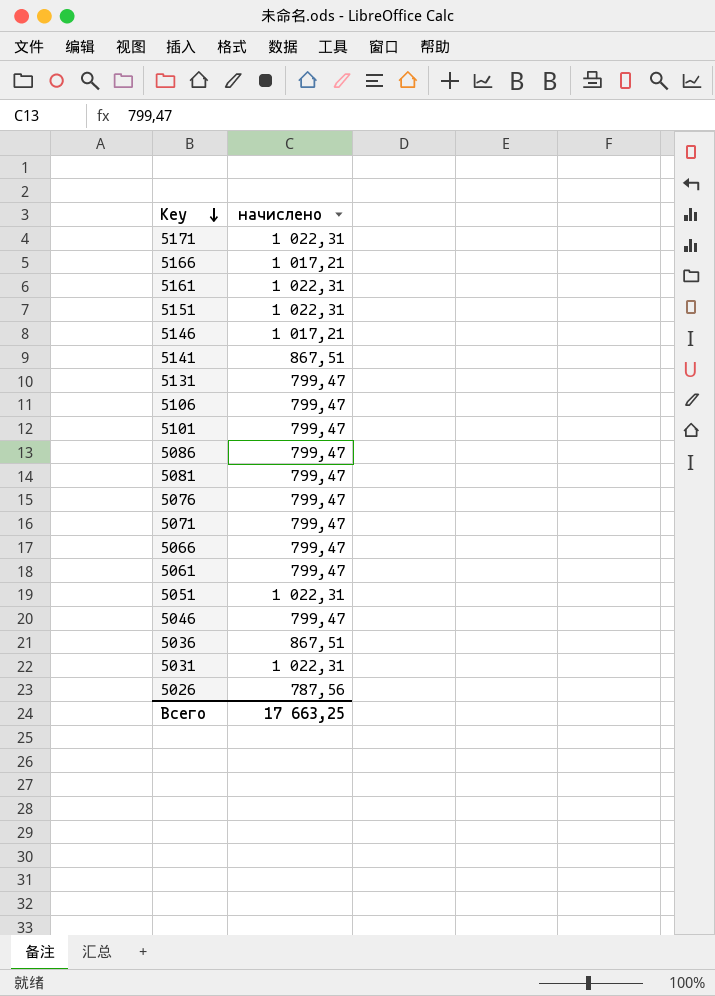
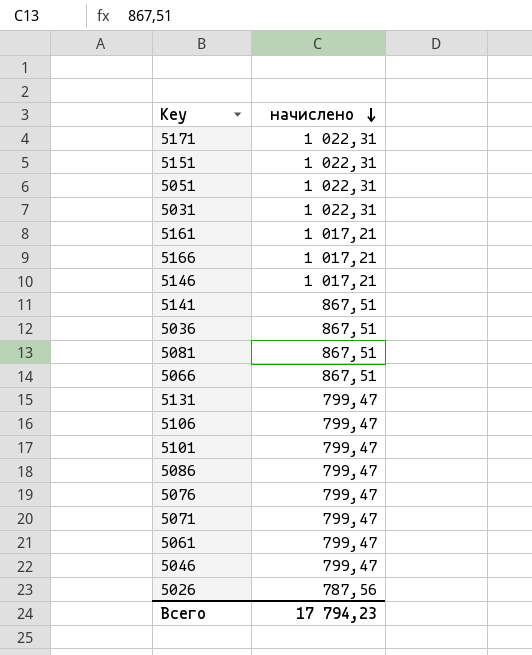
row order: Key descending -> начислено descending
5161 | начислено: 1 022,31 -> 1 017,21
5081 | начислено: 799,47 -> 867,51
5066 | начислено: 799,47 -> 867,51
Всего | начислено: 17 663,25 -> 17 794,23

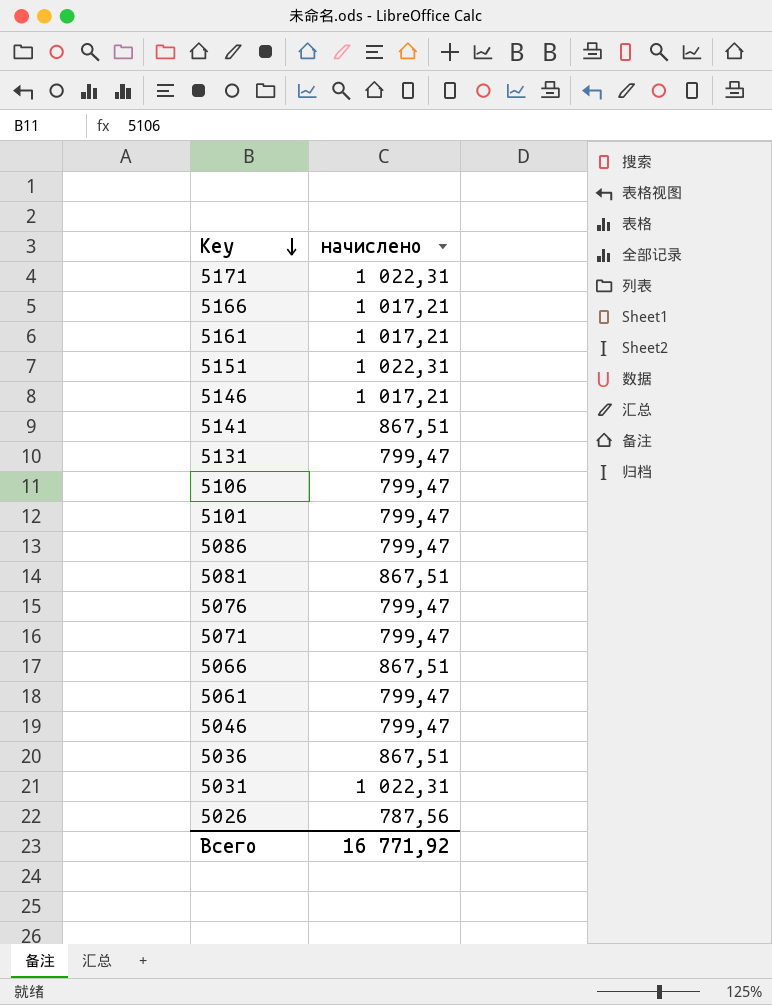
row order: начислено descending -> Key descending
row 5051: 1 022,31 -> none
Всего | начислено: 17 794,23 -> 16 771,92

